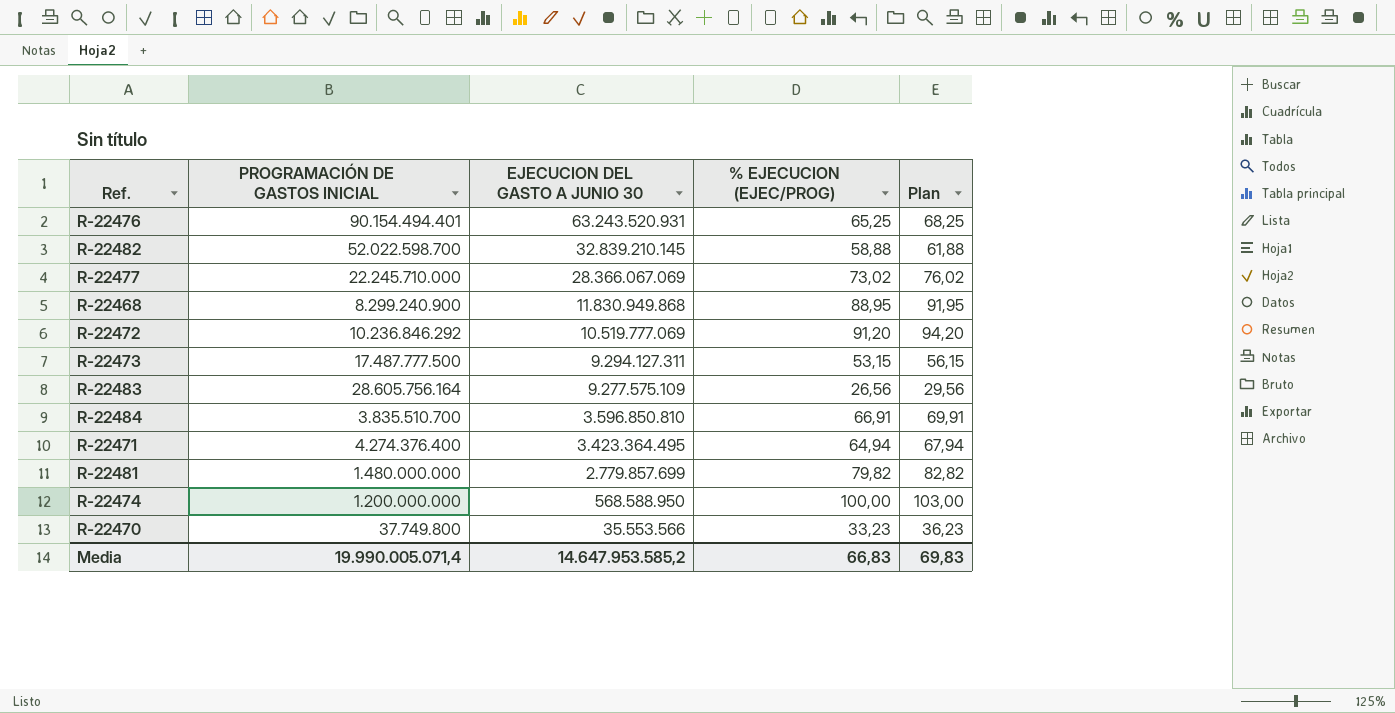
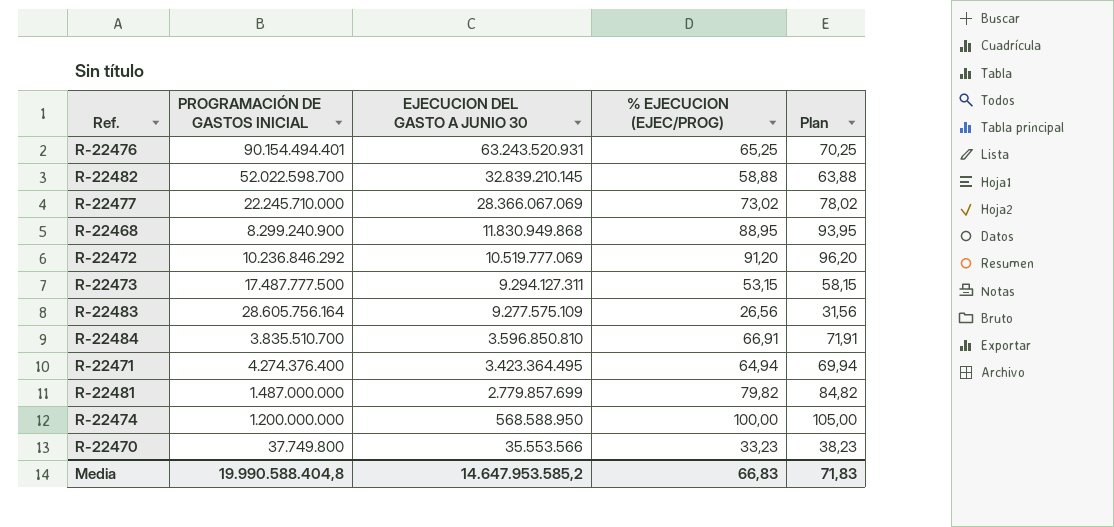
column Plan | formula: [% EJECUCION (EJEC/PROG)] + 3 -> [% EJECUCION (EJEC/PROG)] + 5
R-22481 | PROGRAMACIÓN DE GASTOS INICIAL: 1.480.000.000 -> 1.487.000.000
Media | PROGRAMACIÓN DE GASTOS INICIAL: 19.990.005.071,4 -> 19.990.588.404,8
Media | Plan: 69,83 -> 71,83

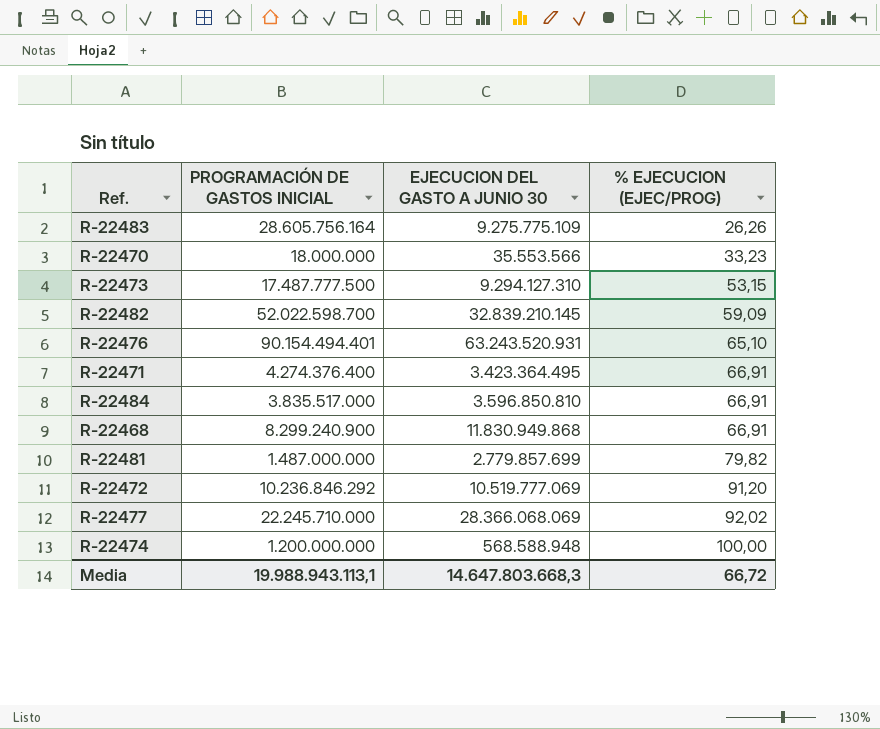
row order: EJECUCION DEL GASTO A JUNIO 30 descending -> % EJECUCION (EJEC/PROG) ascending
column Plan | formula: [% EJECUCION (EJEC/PROG)] + 5 -> none
R-22483 | EJECUCION DEL GASTO A JUNIO 30: 9.277.575.109 -> 9.275.775.109
R-22483 | % EJECUCION (EJEC/PROG): 26,56 -> 26,26
R-22470 | PROGRAMACIÓN DE GASTOS INICIAL: 37.749.800 -> 18.000.000
R-22473 | EJECUCION DEL GASTO A JUNIO 30: 9.294.127.311 -> 9.294.127.310
R-22482 | % EJECUCION (EJEC/PROG): 58,88 -> 59,09
R-22476 | % EJECUCION (EJEC/PROG): 65,25 -> 65,10
R-22471 | % EJECUCION (EJEC/PROG): 64,94 -> 66,91
R-22484 | PROGRAMACIÓN DE GASTOS INICIAL: 3.835.510.700 -> 3.835.517.000
R-22468 | % EJECUCION (EJEC/PROG): 88,95 -> 66,91
R-22477 | EJECUCION DEL GASTO A JUNIO 30: 28.366.067.069 -> 28.366.068.069
R-22477 | % EJECUCION (EJEC/PROG): 73,02 -> 92,02
R-22474 | EJECUCION DEL GASTO A JUNIO 30: 568.588.950 -> 568.588.948
Media | PROGRAMACIÓN DE GASTOS INICIAL: 19.990.588.404,8 -> 19.988.943.113,1
Media | EJECUCION DEL GASTO A JUNIO 30: 14.647.953.585,2 -> 14.647.803.668,3
Media | % EJECUCION (EJEC/PROG): 66,83 -> 66,72

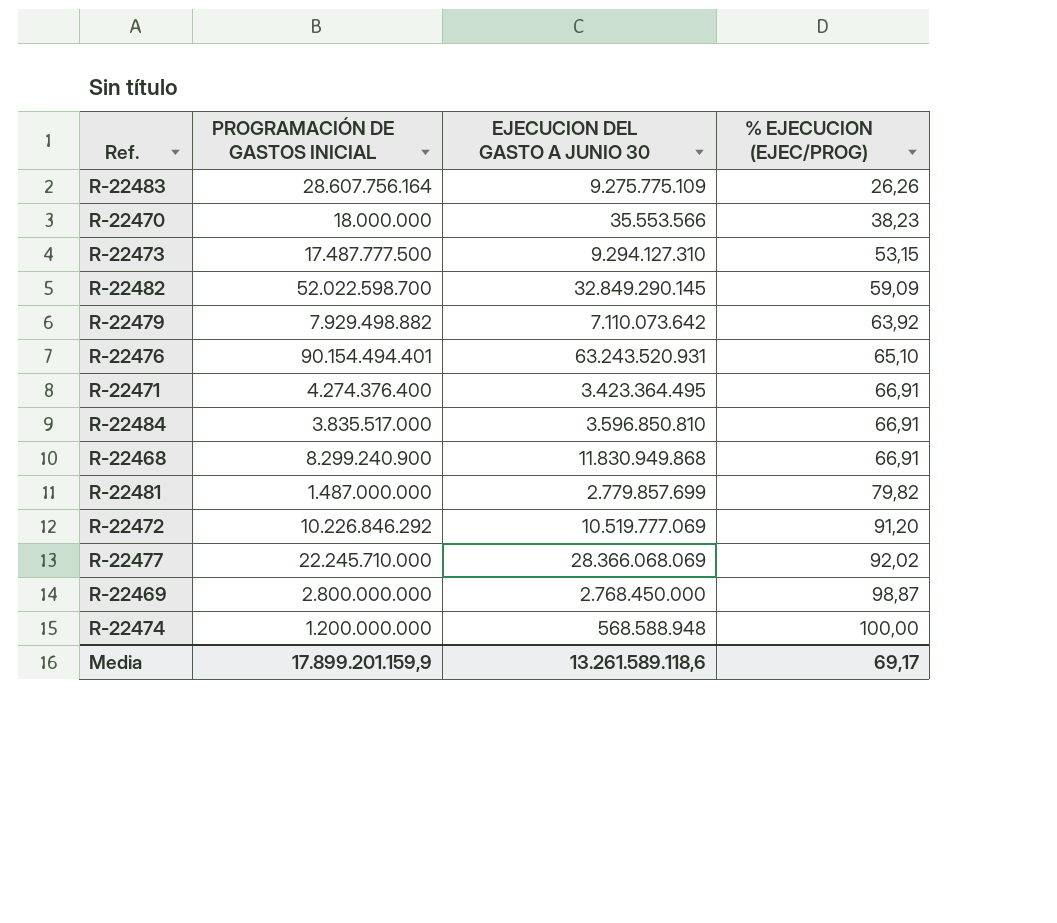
R-22483 | PROGRAMACIÓN DE GASTOS INICIAL: 28.605.756.164 -> 28.607.756.164
R-22470 | % EJECUCION (EJEC/PROG): 33,23 -> 38,23
R-22482 | EJECUCION DEL GASTO A JUNIO 30: 32.839.210.145 -> 32.849.290.145
row R-22479: none -> 7.929.498.882 | 7.110.073.642 | 63,92
R-22472 | PROGRAMACIÓN DE GASTOS INICIAL: 10.236.846.292 -> 10.226.846.292
row R-22469: none -> 2.800.000.000 | 2.768.450.000 | 98,87
Media | PROGRAMACIÓN DE GASTOS INICIAL: 19.988.943.113,1 -> 17.899.201.159,9
Media | EJECUCION DEL GASTO A JUNIO 30: 14.647.803.668,3 -> 13.261.589.118,6
Media | % EJECUCION (EJEC/PROG): 66,72 -> 69,17

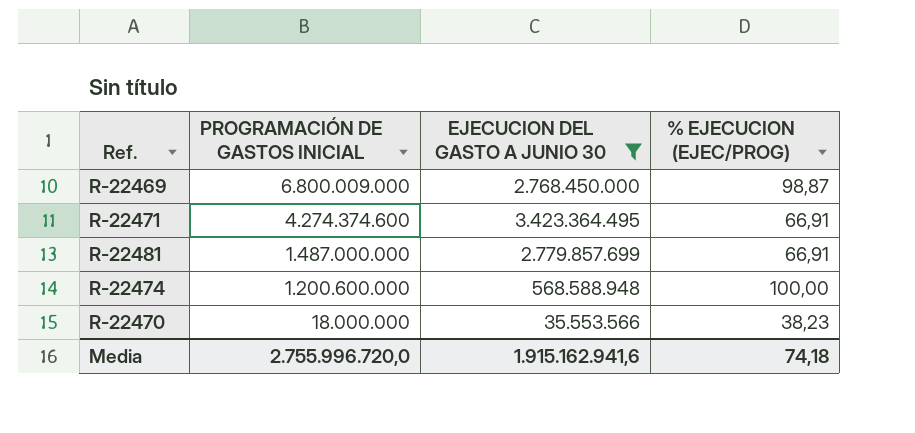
filter: none -> EJECUCION DEL GASTO A JUNIO 30 <= 3.423.364.495
row order: % EJECUCION (EJEC/PROG) ascending -> PROGRAMACIÓN DE GASTOS INICIAL descending
R-22469 | PROGRAMACIÓN DE GASTOS INICIAL: 2.800.000.000 -> 6.800.009.000
R-22471 | PROGRAMACIÓN DE GASTOS INICIAL: 4.274.376.400 -> 4.274.374.600
R-22481 | % EJECUCION (EJEC/PROG): 79,82 -> 66,91
R-22474 | PROGRAMACIÓN DE GASTOS INICIAL: 1.200.000.000 -> 1.200.600.000
Media | PROGRAMACIÓN DE GASTOS INICIAL: 17.899.201.159,9 -> 2.755.996.720,0
Media | EJECUCION DEL GASTO A JUNIO 30: 13.261.589.118,6 -> 1.915.162.941,6
Media | % EJECUCION (EJEC/PROG): 69,17 -> 74,18

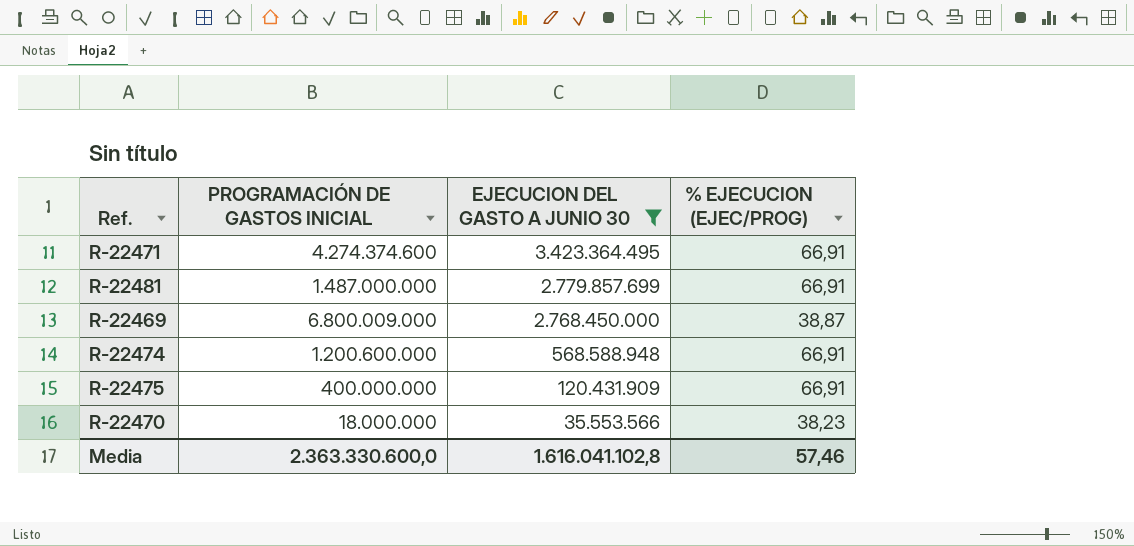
row order: PROGRAMACIÓN DE GASTOS INICIAL descending -> EJECUCION DEL GASTO A JUNIO 30 descending
R-22469 | % EJECUCION (EJEC/PROG): 98,87 -> 38,87
R-22474 | % EJECUCION (EJEC/PROG): 100,00 -> 66,91
row R-22475: none -> 400.000.000 | 120.431.909 | 66,91
Media | PROGRAMACIÓN DE GASTOS INICIAL: 2.755.996.720,0 -> 2.363.330.600,0
Media | EJECUCION DEL GASTO A JUNIO 30: 1.915.162.941,6 -> 1.616.041.102,8
Media | % EJECUCION (EJEC/PROG): 74,18 -> 57,46

